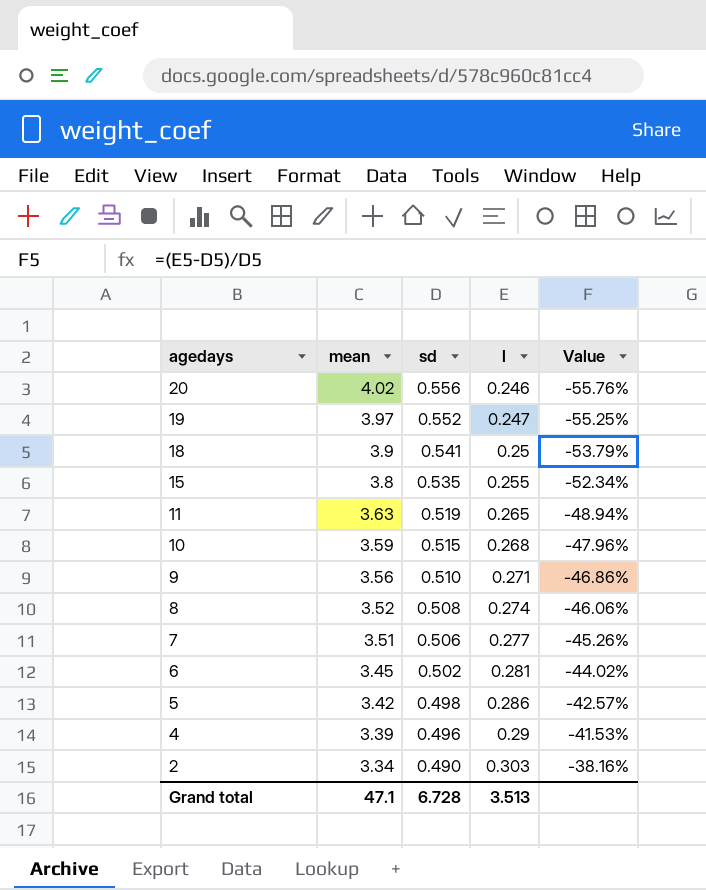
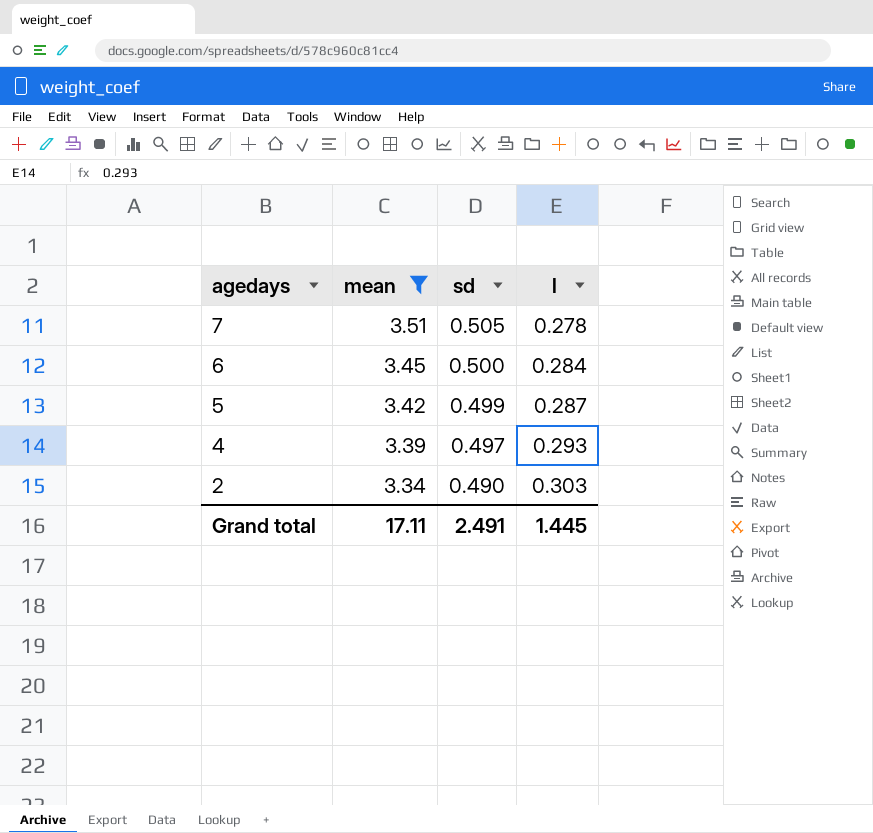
filter: none -> mean <= 3.51
column Value | formula: ([l] - [sd]) / [sd] -> none
7 | sd: 0.506 -> 0.505
7 | l: 0.277 -> 0.278
6 | sd: 0.502 -> 0.500
6 | l: 0.281 -> 0.284
5 | sd: 0.498 -> 0.499
5 | l: 0.286 -> 0.287
4 | sd: 0.496 -> 0.497
4 | l: 0.29 -> 0.293
Grand total | mean: 47.1 -> 17.11
Grand total | sd: 6.728 -> 2.491
Grand total | l: 3.513 -> 1.445

